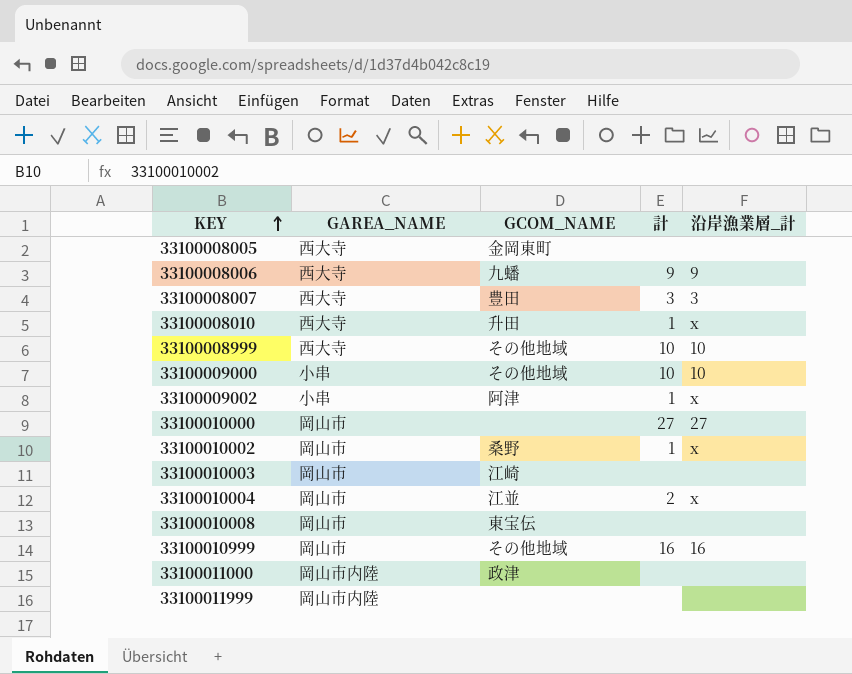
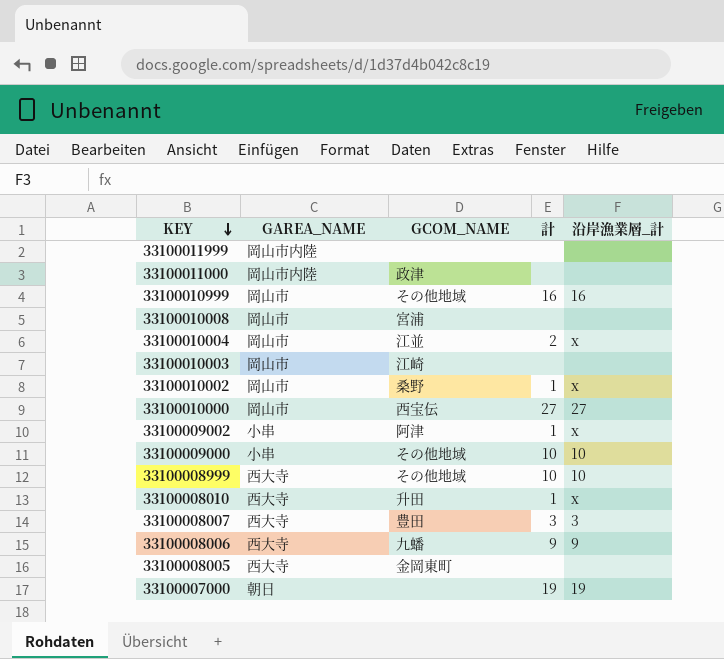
row order: KEY ascending -> KEY descending
33100010008 | GCOM_NAME: 東宝伝 -> 宮浦
33100010000 | GCOM_NAME: none -> 西宝伝
row 33100007000: none -> 朝日 | none | 19 | 19

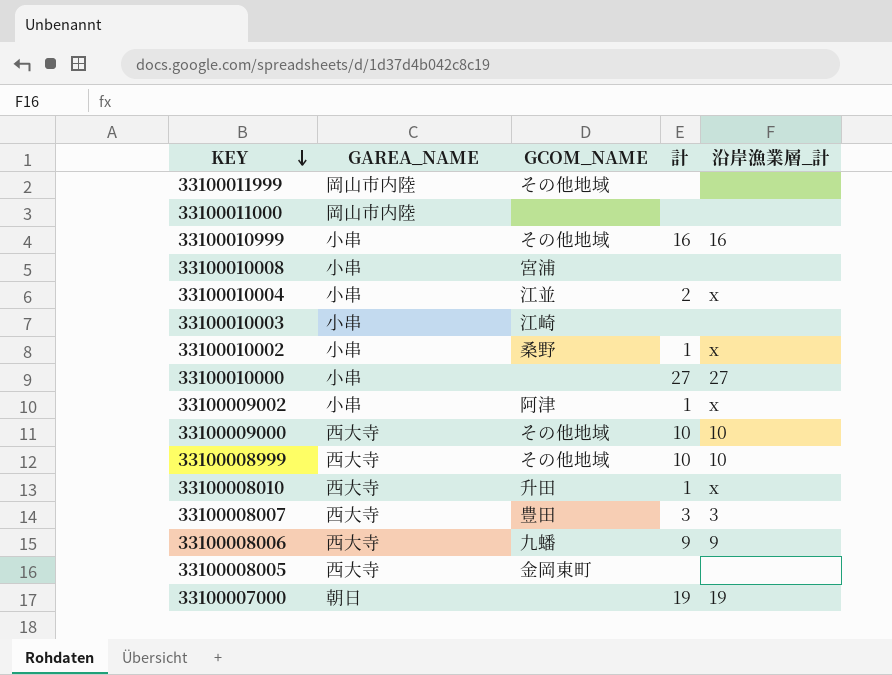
33100011999 | GCOM_NAME: none -> その他地域
33100011000 | GCOM_NAME: 政津 -> none
33100010999 | GAREA_NAME: 岡山市 -> 小串
33100010008 | GAREA_NAME: 岡山市 -> 小串
33100010004 | GAREA_NAME: 岡山市 -> 小串
33100010003 | GAREA_NAME: 岡山市 -> 小串
33100010002 | GAREA_NAME: 岡山市 -> 小串
33100010000 | GAREA_NAME: 岡山市 -> 小串
33100010000 | GCOM_NAME: 西宝伝 -> none
33100009000 | GAREA_NAME: 小串 -> 西大寺

